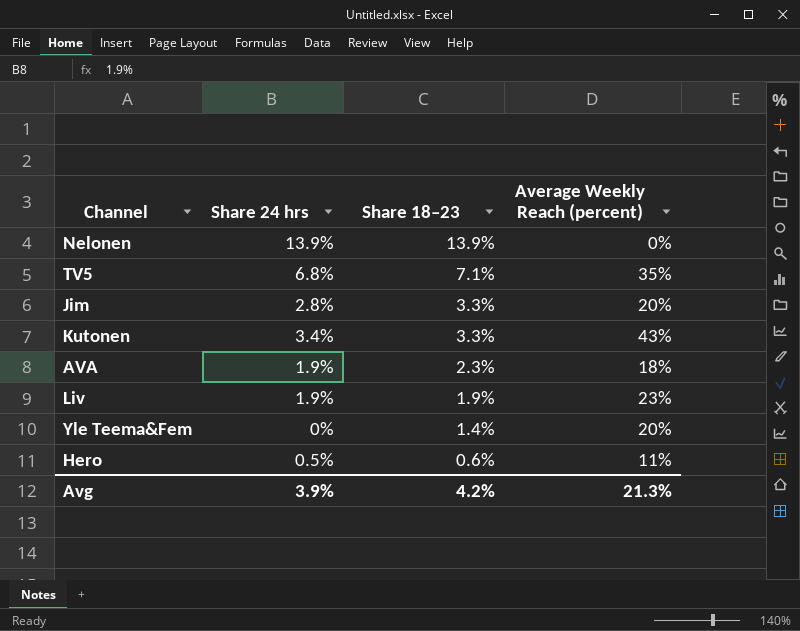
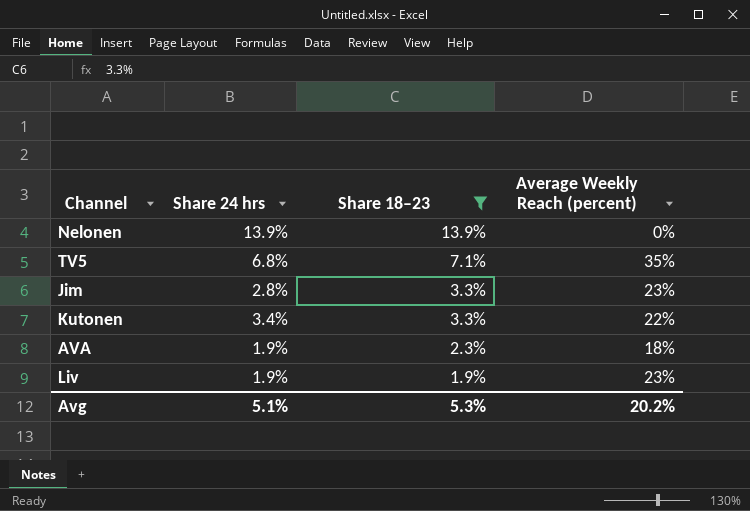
filter: none -> Share 18–23 >= 1.9%
Jim | Average Weekly Reach (percent): 20% -> 23%
Kutonen | Average Weekly Reach (percent): 43% -> 22%
Avg | Share 24 hrs: 3.9% -> 5.1%
Avg | Share 18–23: 4.2% -> 5.3%
Avg | Average Weekly Reach (percent): 21.3% -> 20.2%

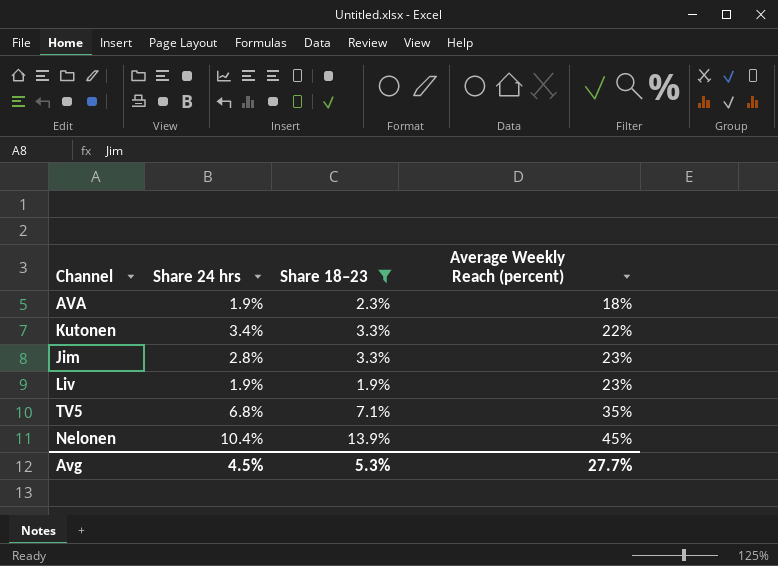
row order: Share 18–23 descending -> Average Weekly Reach (percent) ascending
Nelonen | Share 24 hrs: 13.9% -> 10.4%
Nelonen | Average Weekly Reach (percent): 0% -> 45%
Avg | Share 24 hrs: 5.1% -> 4.5%
Avg | Average Weekly Reach (percent): 20.2% -> 27.7%

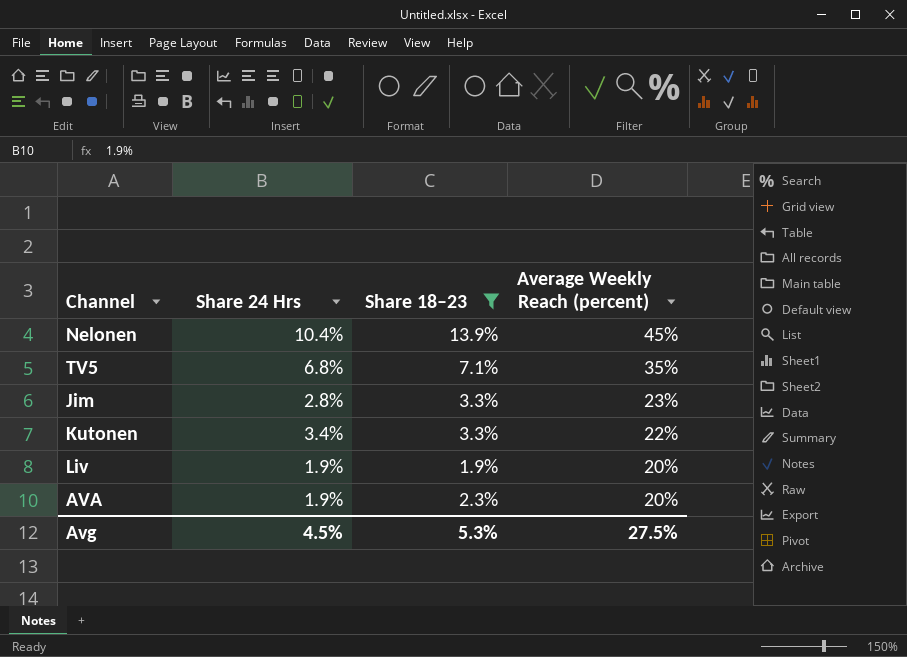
row order: Average Weekly Reach (percent) ascending -> Average Weekly Reach (percent) descending
column name: Share 24 hrs -> Share 24 Hrs
Liv | Average Weekly Reach (percent): 23% -> 20%
AVA | Average Weekly Reach (percent): 18% -> 20%
Avg | Average Weekly Reach (percent): 27.7% -> 27.5%

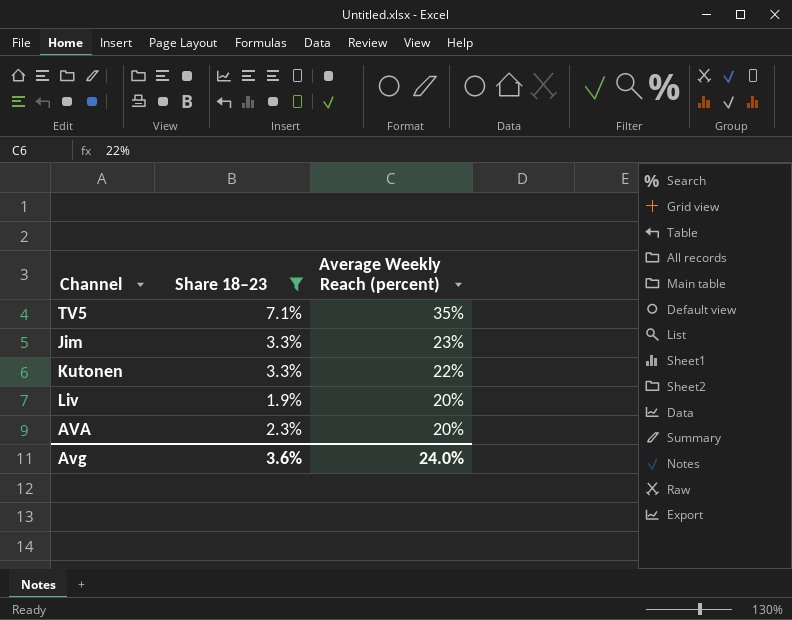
column Share 24 Hrs | position: 2 -> none
row Nelonen: 10.4% | 13.9% | 45% -> none
Avg | Share 18–23: 5.3% -> 3.6%
Avg | Average Weekly Reach (percent): 27.5% -> 24.0%

